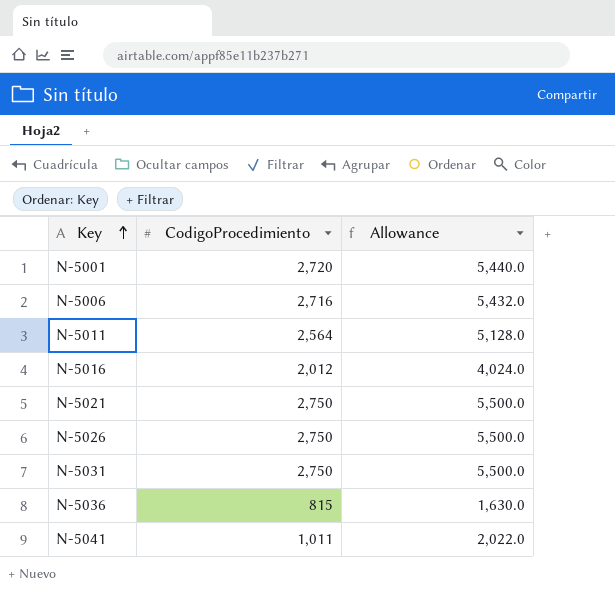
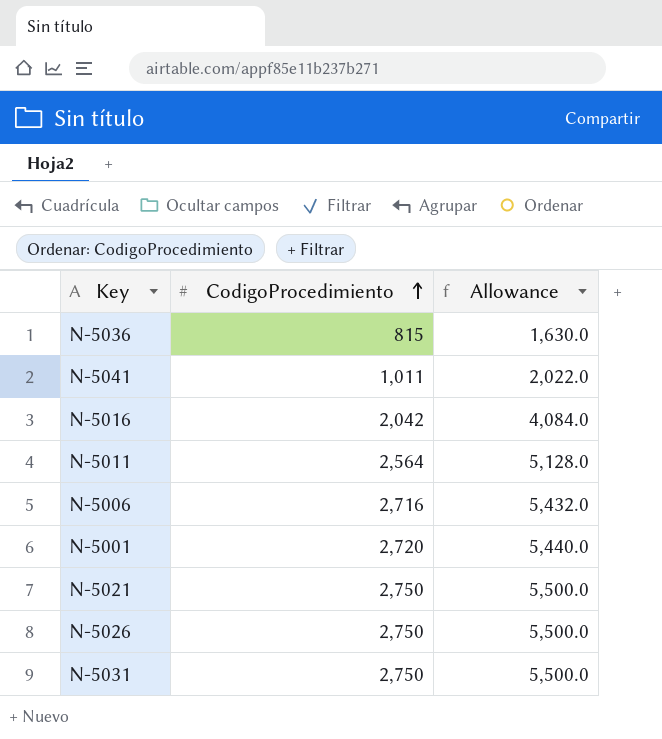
row order: Key ascending -> CodigoProcedimiento ascending
N-5016 | CodigoProcedimiento: 2,012 -> 2,042
N-5016 | Allowance: 4,024.0 -> 4,084.0

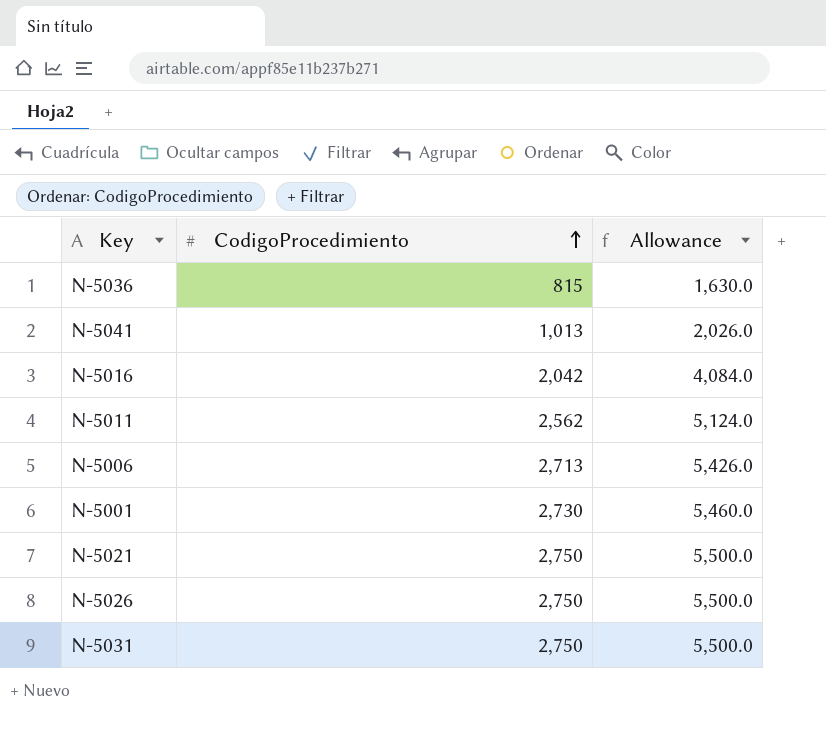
N-5041 | CodigoProcedimiento: 1,011 -> 1,013
N-5041 | Allowance: 2,022.0 -> 2,026.0
N-5011 | CodigoProcedimiento: 2,564 -> 2,562
N-5011 | Allowance: 5,128.0 -> 5,124.0
N-5006 | CodigoProcedimiento: 2,716 -> 2,713
N-5006 | Allowance: 5,432.0 -> 5,426.0
N-5001 | CodigoProcedimiento: 2,720 -> 2,730
N-5001 | Allowance: 5,440.0 -> 5,460.0

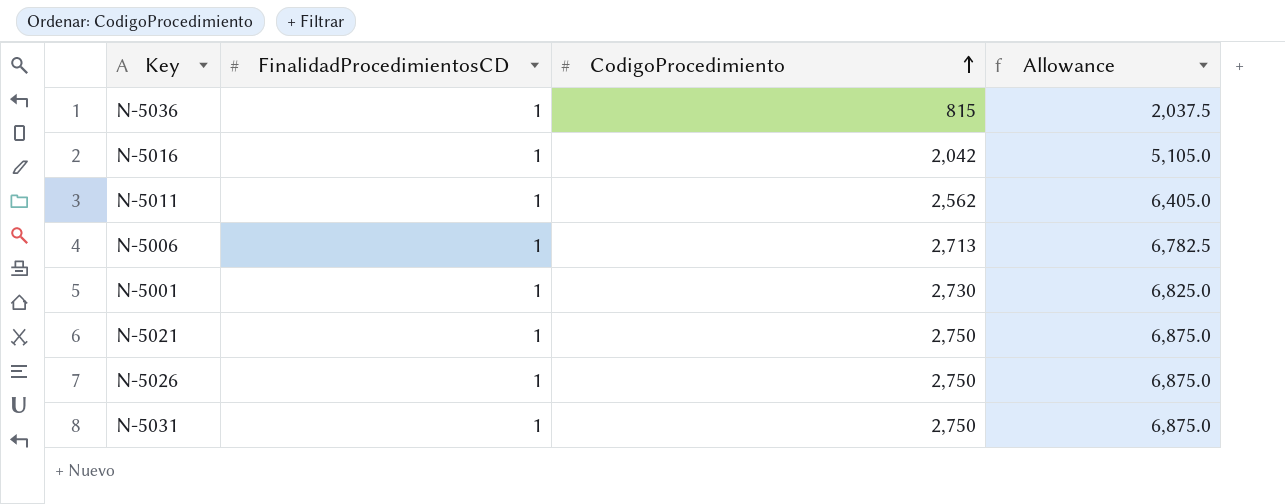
column FinalidadProcedimientosCD | position: none -> 2
column Allowance | formula: [CodigoProcedimiento] * 2 -> [CodigoProcedimiento] * 2.5
row N-5041: 1,013 | 2,026.0 -> none

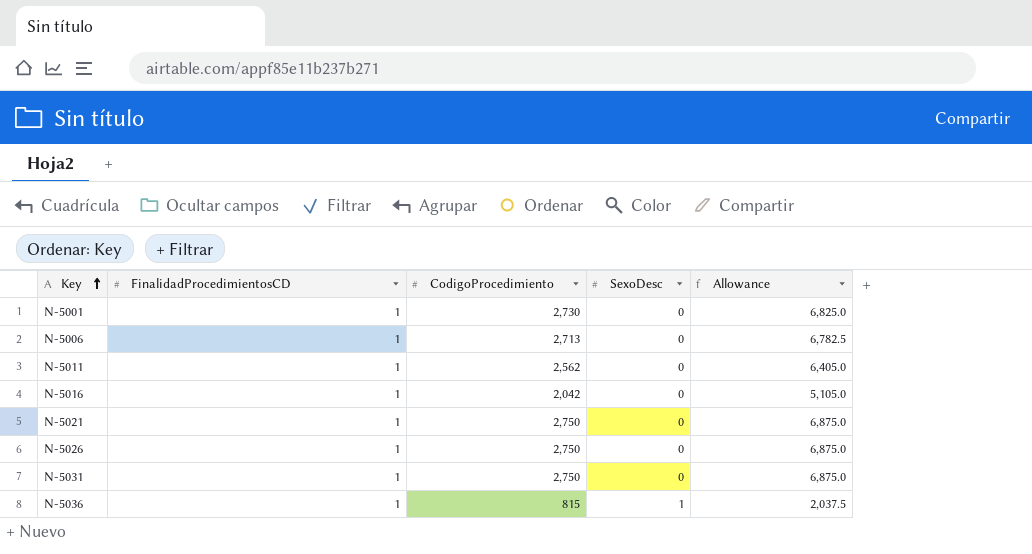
row order: CodigoProcedimiento ascending -> Key ascending
column SexoDesc | position: none -> 4

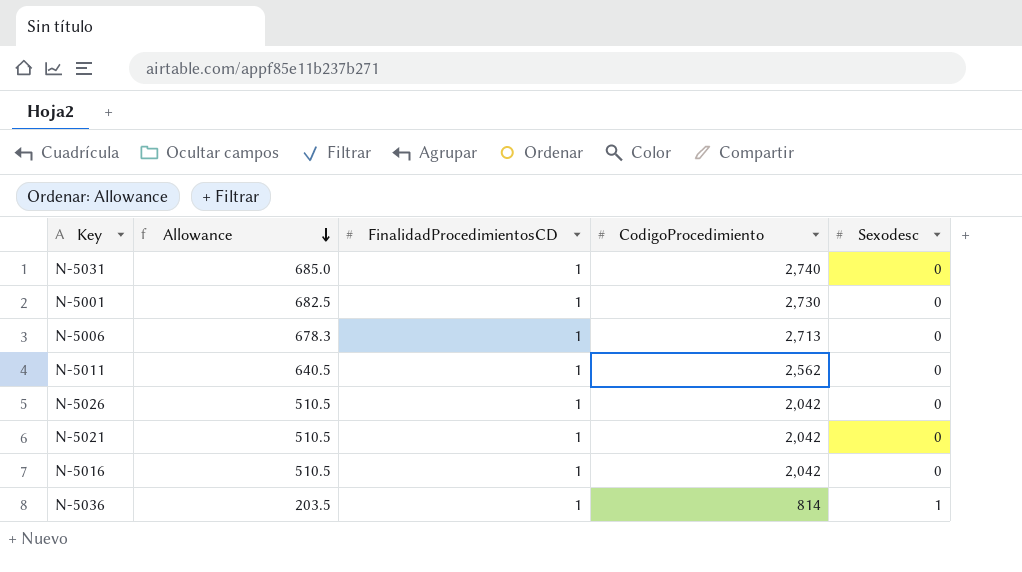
row order: Key ascending -> Allowance descending
column Allowance | formula: [CodigoProcedimiento] * 2.5 -> [CodigoProcedimiento] * 0.25
column Allowance | position: 5 -> 2
column name: SexoDesc -> Sexodesc
N-5031 | CodigoProcedimiento: 2,750 -> 2,740
N-5026 | CodigoProcedimiento: 2,750 -> 2,042
N-5021 | CodigoProcedimiento: 2,750 -> 2,042
N-5036 | CodigoProcedimiento: 815 -> 814

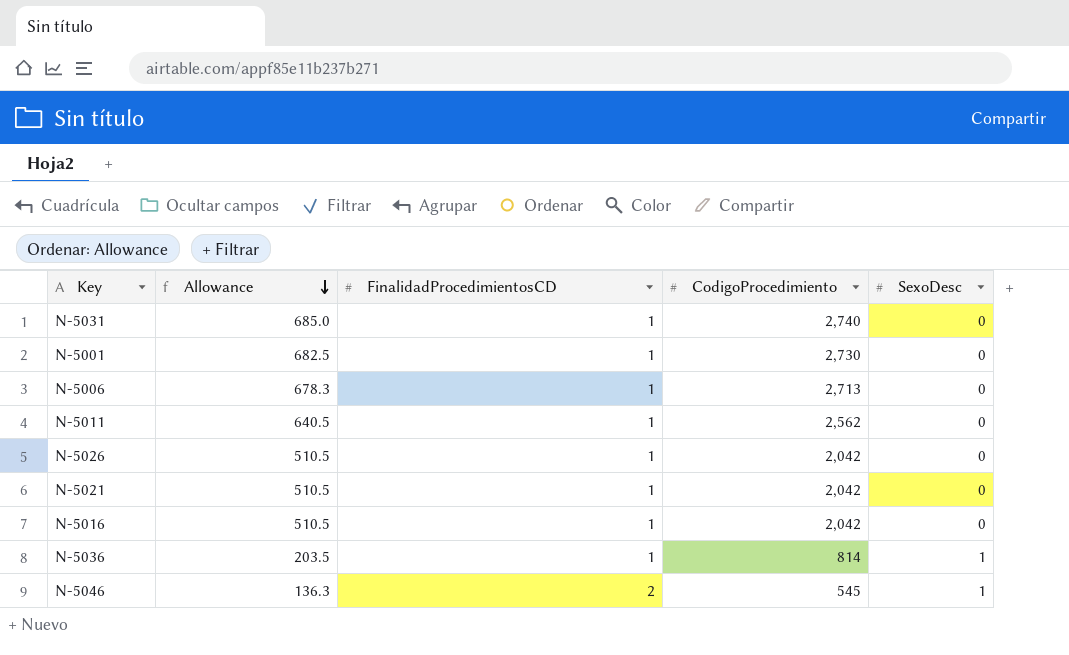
column name: Sexodesc -> SexoDesc
row N-5046: none -> 136.3 | 2 | 545 | 1

